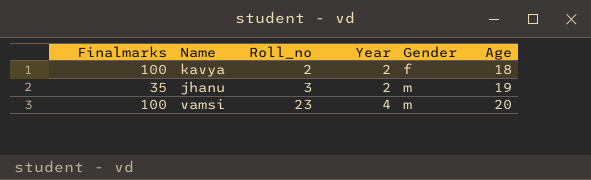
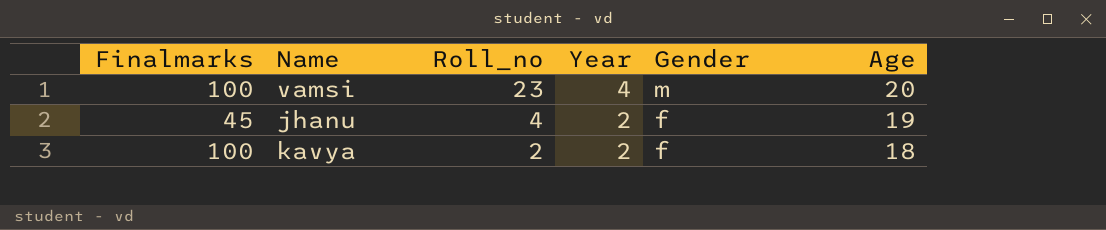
row order: Roll_no ascending -> Roll_no descending
jhanu | Finalmarks: 35 -> 45
jhanu | Roll_no: 3 -> 4
jhanu | Gender: m -> f

